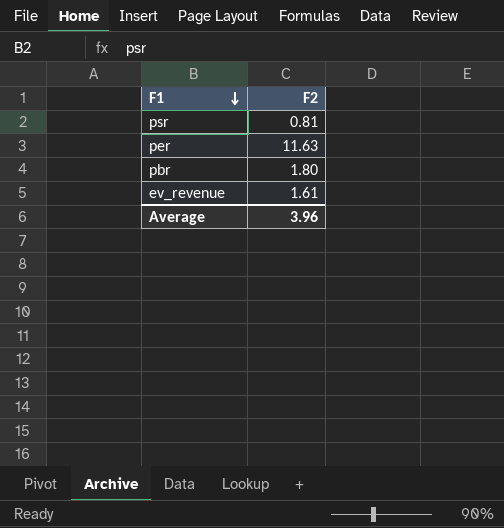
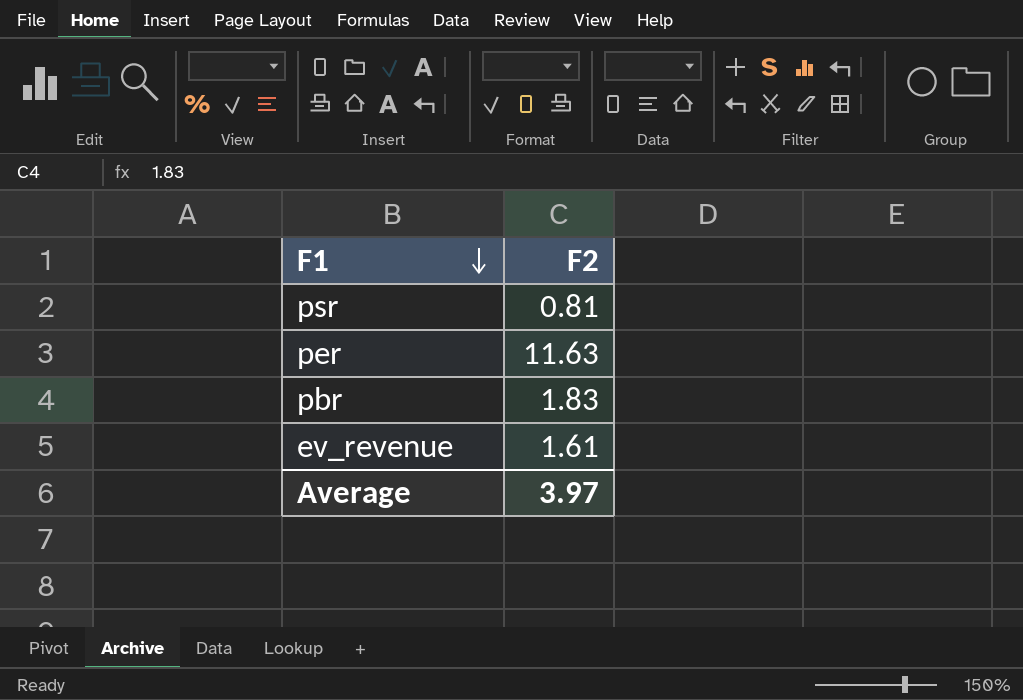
pbr | F2: 1.80 -> 1.83
Average | F2: 3.96 -> 3.97

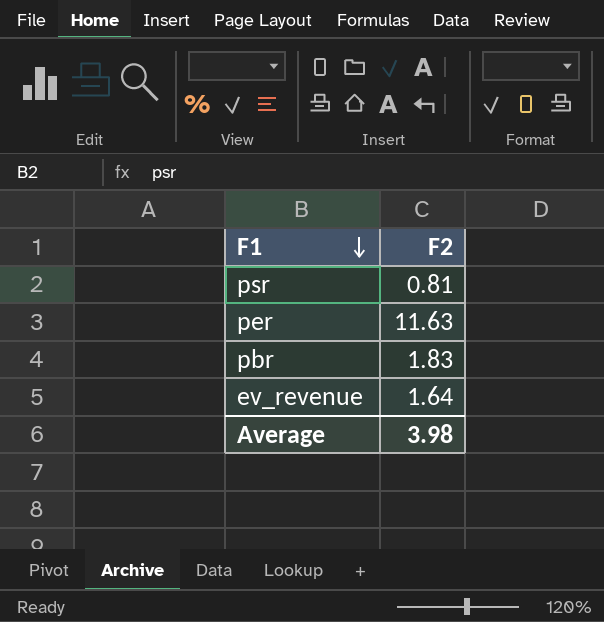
ev_revenue | F2: 1.61 -> 1.64
Average | F2: 3.97 -> 3.98

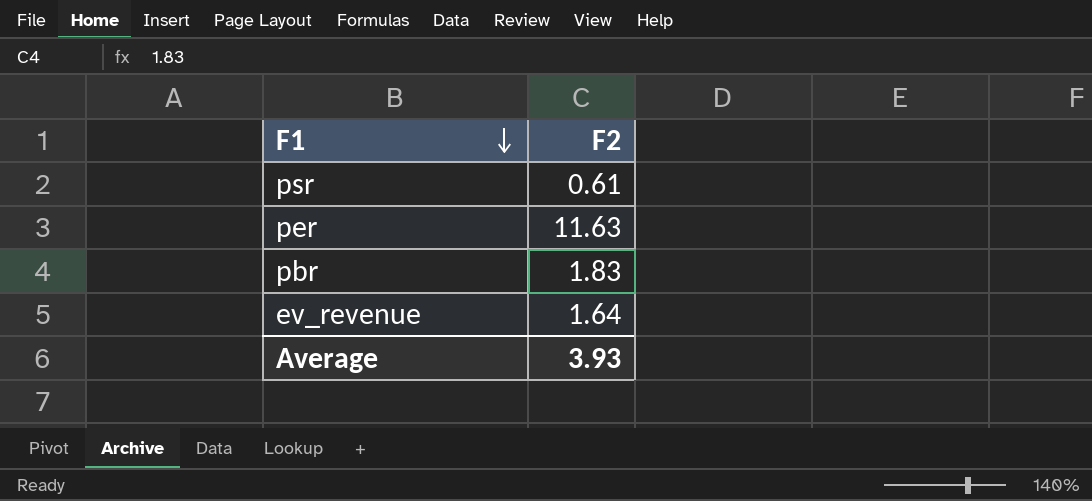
psr | F2: 0.81 -> 0.61
Average | F2: 3.98 -> 3.93

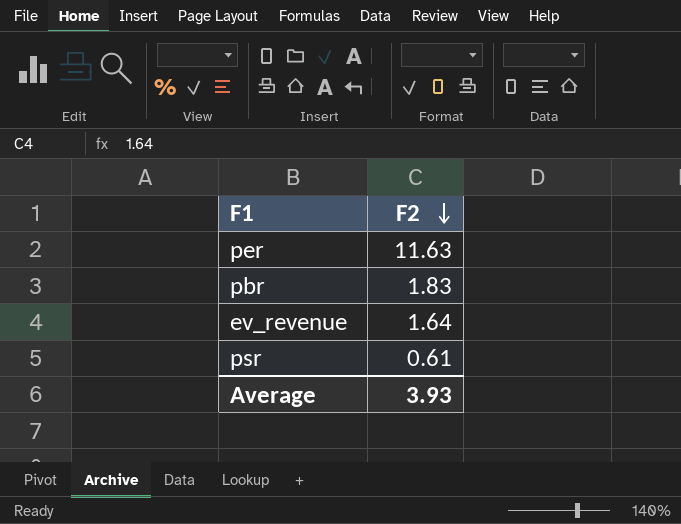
row order: F1 descending -> F2 descending

